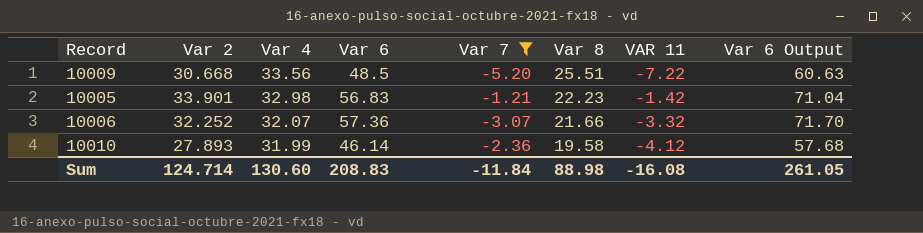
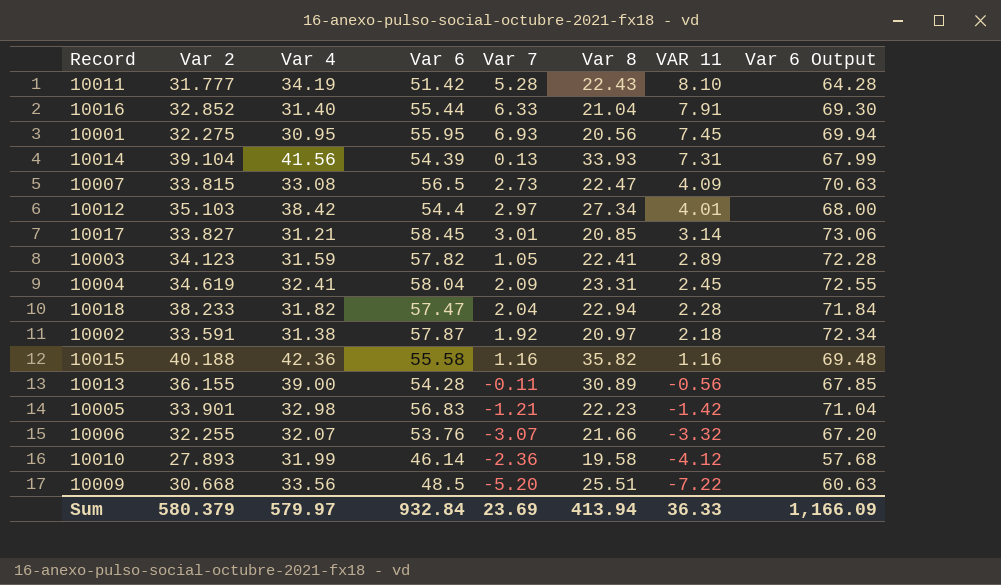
filter: Var 7 <= -1.21 -> none
row order: Var 4 descending -> VAR 11 descending
10006 | Var 2: 32.252 -> 32.255
10006 | Var 6: 57.36 -> 53.76
10006 | Var 6 Output: 71.70 -> 67.20
Sum | Var 2: 124.714 -> 580.379
Sum | Var 4: 130.60 -> 579.97
Sum | Var 6: 208.83 -> 932.84
Sum | Var 7: -11.84 -> 23.69
Sum | Var 8: 88.98 -> 413.94
Sum | VAR 11: -16.08 -> 36.33
Sum | Var 6 Output: 261.05 -> 1,166.09

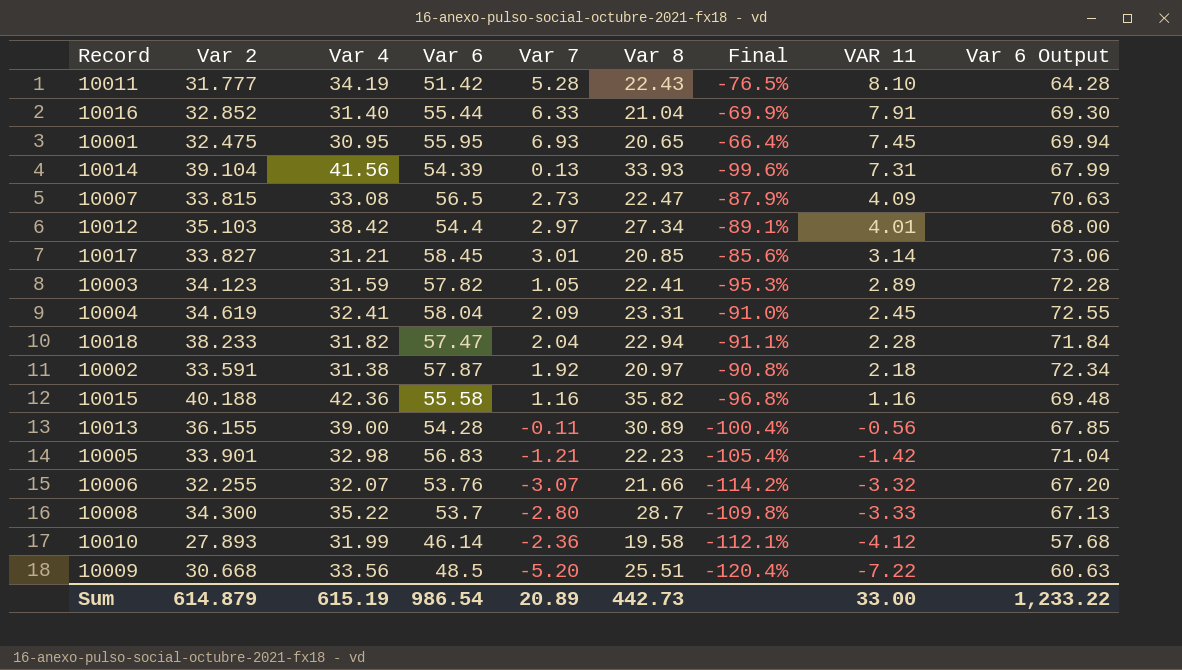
column Final | formula: none -> ([Var 7] - [Var 8]) / [Var 8]
10001 | Var 2: 32.275 -> 32.475
10001 | Var 8: 20.56 -> 20.65
row 10008: none -> 34.300 | 35.22 | 53.7 | -2.80 | 28.7 | -109.8% | -3.33 | 67.13
Sum | Var 2: 580.379 -> 614.879
Sum | Var 4: 579.97 -> 615.19
Sum | Var 6: 932.84 -> 986.54
Sum | Var 7: 23.69 -> 20.89
Sum | Var 8: 413.94 -> 442.73
Sum | VAR 11: 36.33 -> 33.00
Sum | Var 6 Output: 1,166.09 -> 1,233.22

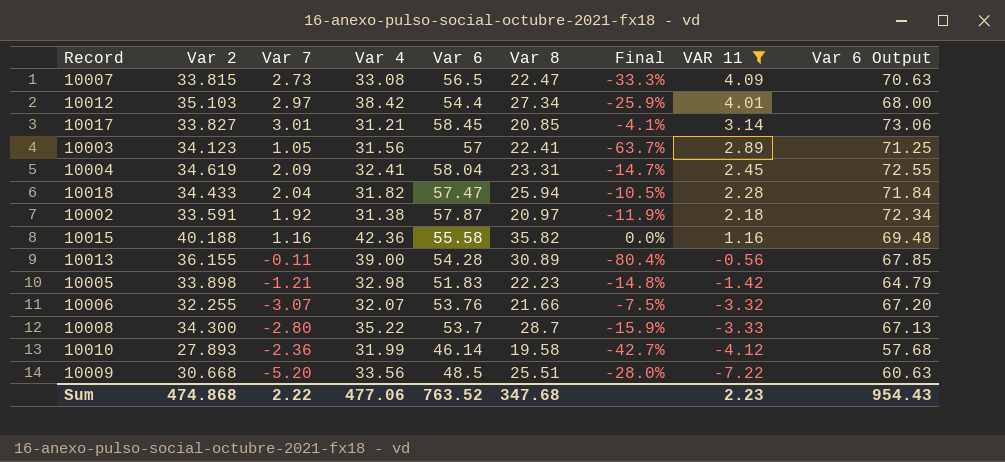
filter: none -> VAR 11 <= 4.09
column Var 7 | position: 5 -> 3
column Final | formula: ([Var 7] - [Var 8]) / [Var 8] -> ([Var 7] - [VAR 11]) / [VAR 11]
10003 | Var 4: 31.59 -> 31.56
10003 | Var 6: 57.82 -> 57
10003 | Var 6 Output: 72.28 -> 71.25
10018 | Var 2: 38.233 -> 34.433
10018 | Var 8: 22.94 -> 25.94
10005 | Var 2: 33.901 -> 33.898
10005 | Var 6: 56.83 -> 51.83
10005 | Var 6 Output: 71.04 -> 64.79
Sum | Var 2: 614.879 -> 474.868
Sum | Var 7: 20.89 -> 2.22
Sum | Var 4: 615.19 -> 477.06
Sum | Var 6: 986.54 -> 763.52
Sum | Var 8: 442.73 -> 347.68
Sum | VAR 11: 33.00 -> 2.23
Sum | Var 6 Output: 1,233.22 -> 954.43

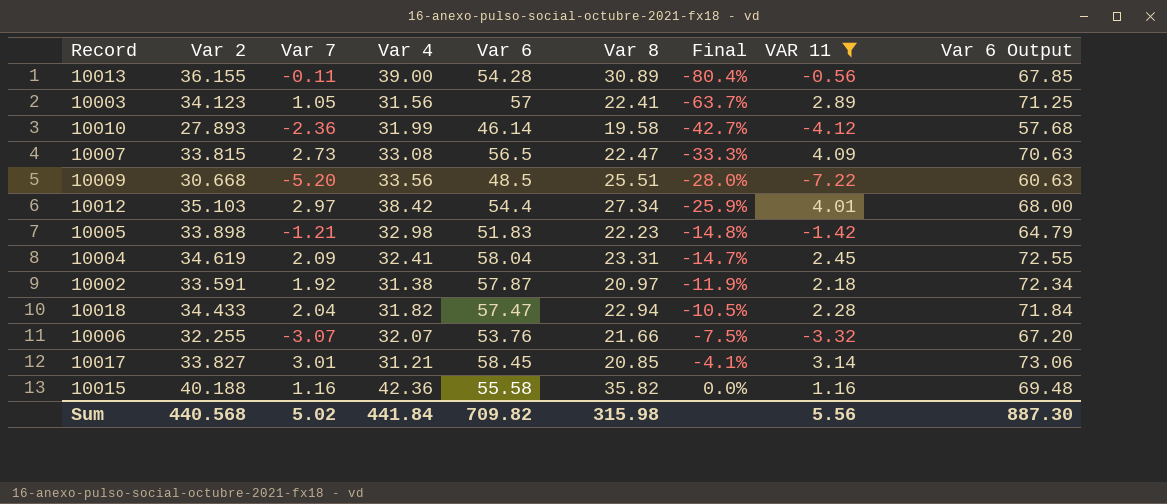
row order: VAR 11 descending -> Final ascending
row 10008: 34.300 | -2.80 | 35.22 | 53.7 | 28.7 | -15.9% | -3.33 | 67.13 -> none
10018 | Var 8: 25.94 -> 22.94
Sum | Var 2: 474.868 -> 440.568
Sum | Var 7: 2.22 -> 5.02
Sum | Var 4: 477.06 -> 441.84
Sum | Var 6: 763.52 -> 709.82
Sum | Var 8: 347.68 -> 315.98
Sum | VAR 11: 2.23 -> 5.56
Sum | Var 6 Output: 954.43 -> 887.30

